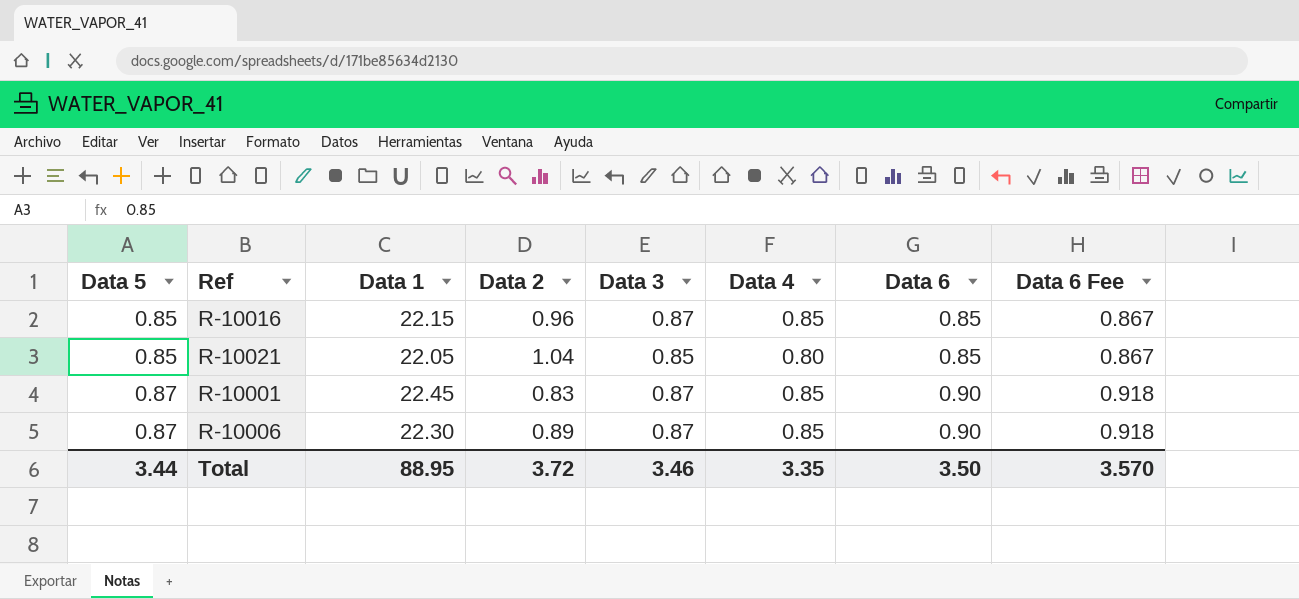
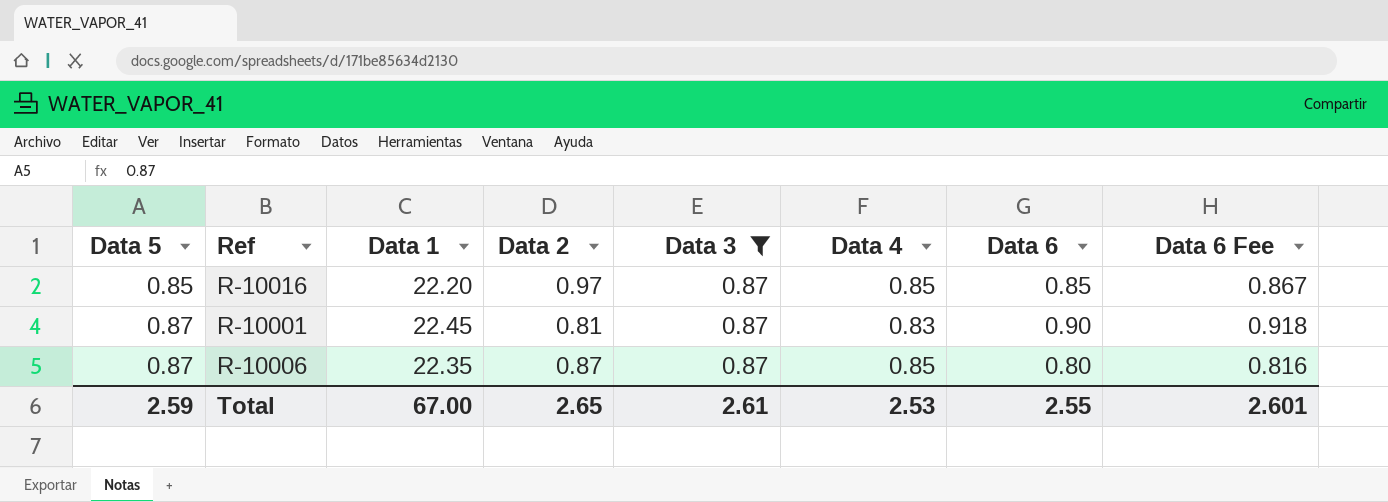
filter: none -> Data 3 = 0.87
R-10016 | Data 1: 22.15 -> 22.20
R-10016 | Data 2: 0.96 -> 0.97
R-10001 | Data 2: 0.83 -> 0.81
R-10001 | Data 4: 0.85 -> 0.83
R-10006 | Data 1: 22.30 -> 22.35
R-10006 | Data 2: 0.89 -> 0.87
R-10006 | Data 6: 0.90 -> 0.80
R-10006 | Data 6 Fee: 0.918 -> 0.816
Total | Data 5: 3.44 -> 2.59
Total | Data 1: 88.95 -> 67.00
Total | Data 2: 3.72 -> 2.65
Total | Data 3: 3.46 -> 2.61
Total | Data 4: 3.35 -> 2.53
Total | Data 6: 3.50 -> 2.55
Total | Data 6 Fee: 3.570 -> 2.601

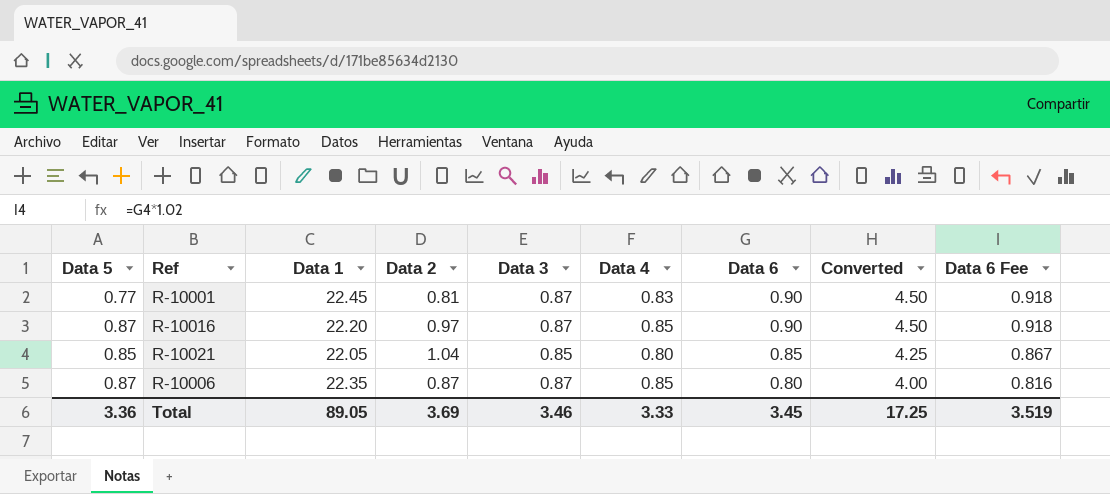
filter: Data 3 = 0.87 -> none
row order: Data 5 ascending -> Data 6 descending
column Converted | formula: none -> [Data 6] * 5
R-10001 | Data 5: 0.87 -> 0.77
R-10016 | Data 5: 0.85 -> 0.87
R-10016 | Data 6: 0.85 -> 0.90
R-10016 | Data 6 Fee: 0.867 -> 0.918
Total | Data 5: 2.59 -> 3.36
Total | Data 1: 67.00 -> 89.05
Total | Data 2: 2.65 -> 3.69
Total | Data 3: 2.61 -> 3.46
Total | Data 4: 2.53 -> 3.33
Total | Data 6: 2.55 -> 3.45
Total | Data 6 Fee: 2.601 -> 3.519

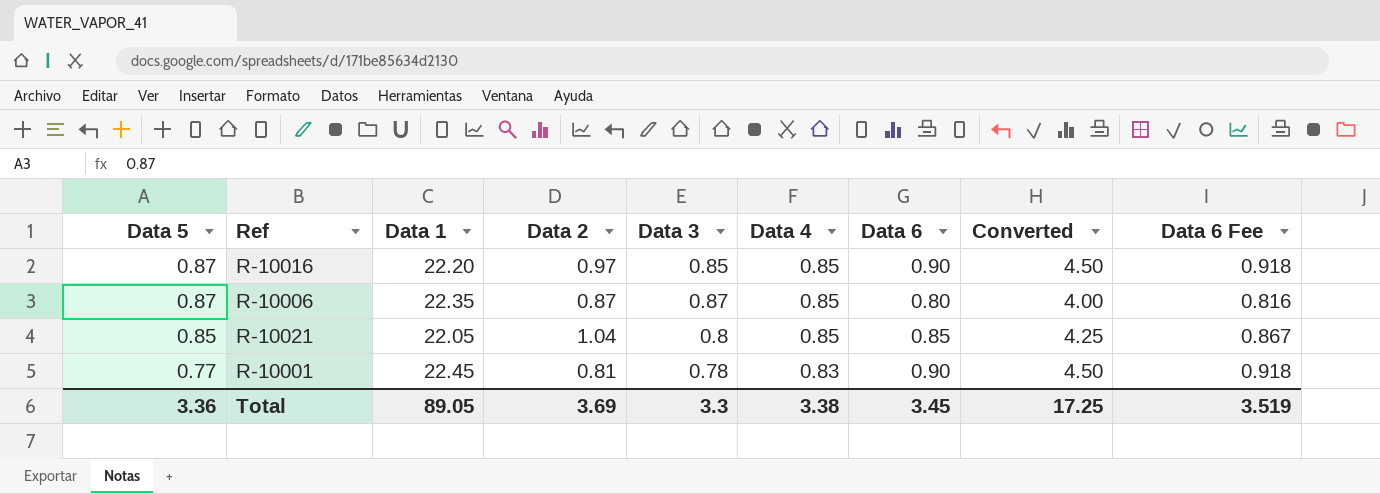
row order: Data 6 descending -> Data 5 descending
R-10016 | Data 3: 0.87 -> 0.85
R-10021 | Data 3: 0.85 -> 0.8
R-10021 | Data 4: 0.80 -> 0.85
R-10001 | Data 3: 0.87 -> 0.78
Total | Data 3: 3.46 -> 3.3
Total | Data 4: 3.33 -> 3.38

